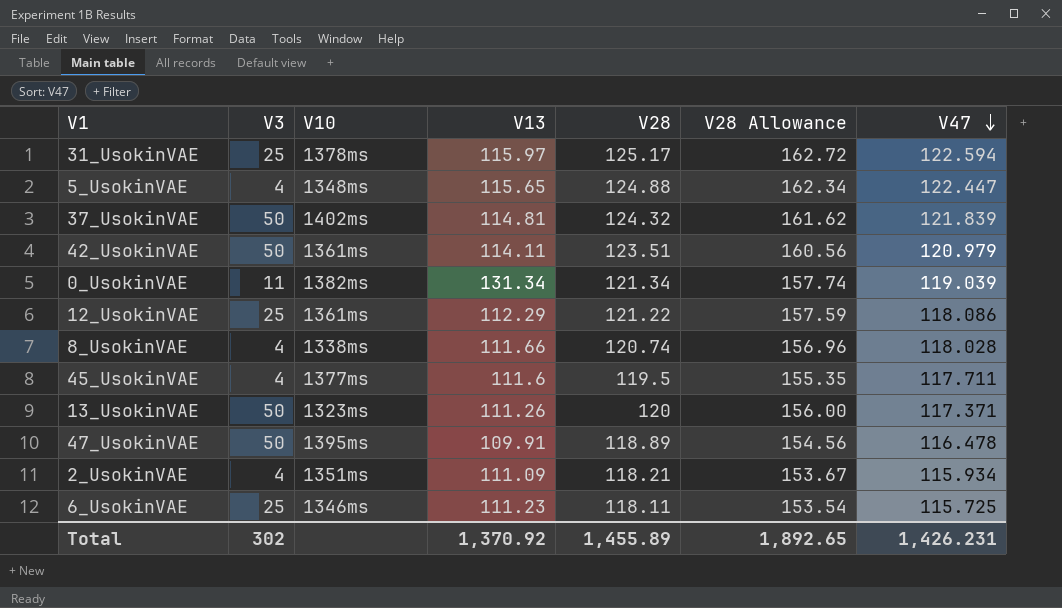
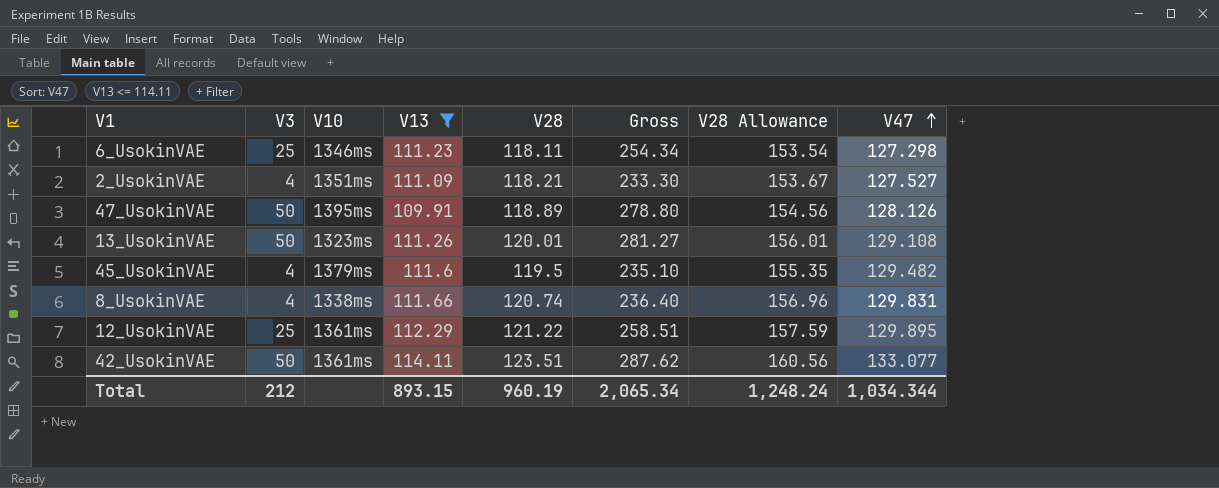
filter: none -> V13 <= 114.11
row order: V47 descending -> V47 ascending
column Gross | formula: none -> [V3] + [V13] + [V28]
6_UsokinVAE | V47: 115.725 -> 127.298
2_UsokinVAE | V47: 115.934 -> 127.527
47_UsokinVAE | V47: 116.478 -> 128.126
13_UsokinVAE | V28: 120 -> 120.01
13_UsokinVAE | V28 Allowance: 156.00 -> 156.01
13_UsokinVAE | V47: 117.371 -> 129.108
45_UsokinVAE | V10: 1377ms -> 1379ms
45_UsokinVAE | V47: 117.711 -> 129.482
8_UsokinVAE | V47: 118.028 -> 129.831
12_UsokinVAE | V47: 118.086 -> 129.895
42_UsokinVAE | V47: 120.979 -> 133.077
Total | V3: 302 -> 212
Total | V13: 1,370.92 -> 893.15
Total | V28: 1,455.89 -> 960.19
Total | V28 Allowance: 1,892.65 -> 1,248.24
Total | V47: 1,426.231 -> 1,034.344

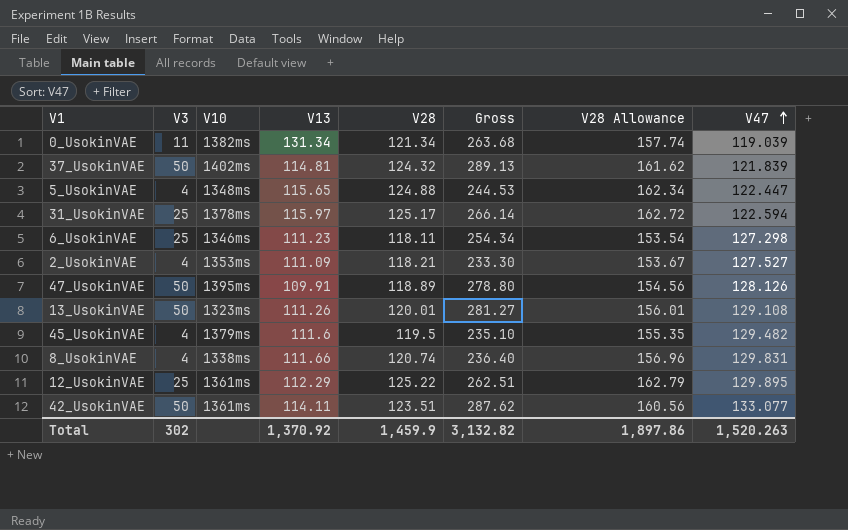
filter: V13 <= 114.11 -> none
2_UsokinVAE | V10: 1351ms -> 1353ms
12_UsokinVAE | V28: 121.22 -> 125.22
12_UsokinVAE | Gross: 258.51 -> 262.51
12_UsokinVAE | V28 Allowance: 157.59 -> 162.79
Total | V3: 212 -> 302
Total | V13: 893.15 -> 1,370.92
Total | V28: 960.19 -> 1,459.9
Total | Gross: 2,065.34 -> 3,132.82
Total | V28 Allowance: 1,248.24 -> 1,897.86
Total | V47: 1,034.344 -> 1,520.263

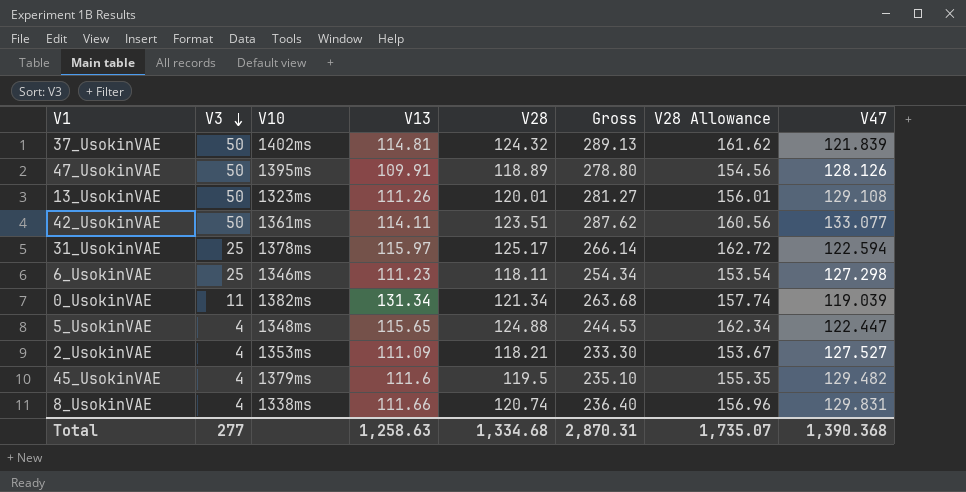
row order: V47 ascending -> V3 descending
row 12_UsokinVAE: 25 | 1361ms | 112.29 | 125.22 | 262.51 | 162.79 | 129.895 -> none
Total | V3: 302 -> 277
Total | V13: 1,370.92 -> 1,258.63
Total | V28: 1,459.9 -> 1,334.68
Total | Gross: 3,132.82 -> 2,870.31
Total | V28 Allowance: 1,897.86 -> 1,735.07
Total | V47: 1,520.263 -> 1,390.368

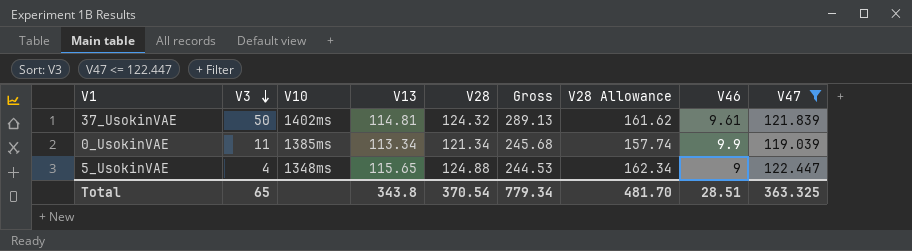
filter: none -> V47 <= 122.447
column V46 | position: none -> 8
0_UsokinVAE | V10: 1382ms -> 1385ms
0_UsokinVAE | V13: 131.34 -> 113.34
0_UsokinVAE | Gross: 263.68 -> 245.68
Total | V3: 277 -> 65
Total | V13: 1,258.63 -> 343.8
Total | V28: 1,334.68 -> 370.54
Total | Gross: 2,870.31 -> 779.34
Total | V28 Allowance: 1,735.07 -> 481.70
Total | V47: 1,390.368 -> 363.325

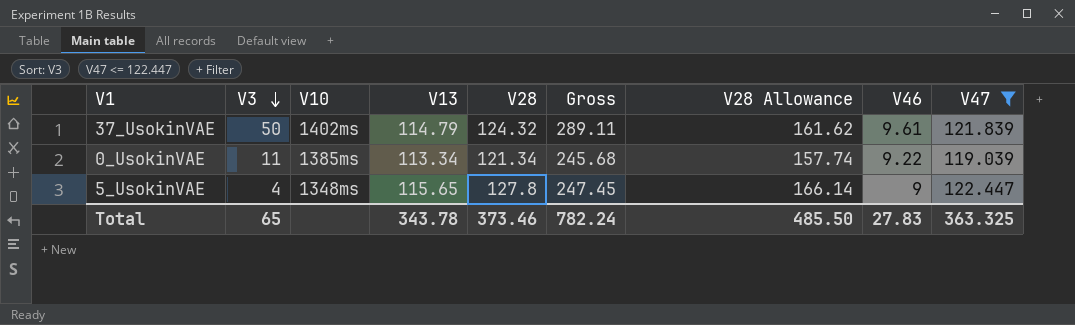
37_UsokinVAE | V13: 114.81 -> 114.79
37_UsokinVAE | Gross: 289.13 -> 289.11
0_UsokinVAE | V46: 9.9 -> 9.22
5_UsokinVAE | V28: 124.88 -> 127.8
5_UsokinVAE | Gross: 244.53 -> 247.45
5_UsokinVAE | V28 Allowance: 162.34 -> 166.14
Total | V13: 343.8 -> 343.78
Total | V28: 370.54 -> 373.46
Total | Gross: 779.34 -> 782.24
Total | V28 Allowance: 481.70 -> 485.50
Total | V46: 28.51 -> 27.83

